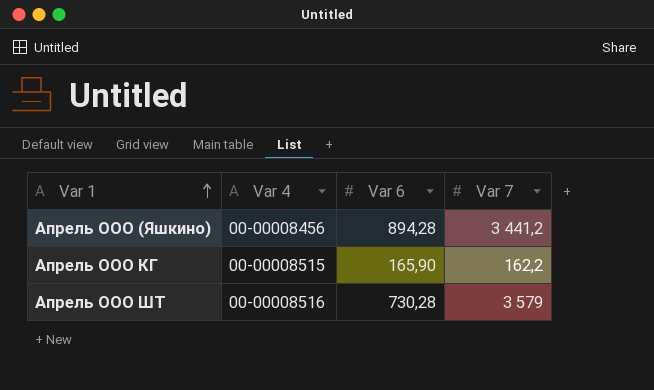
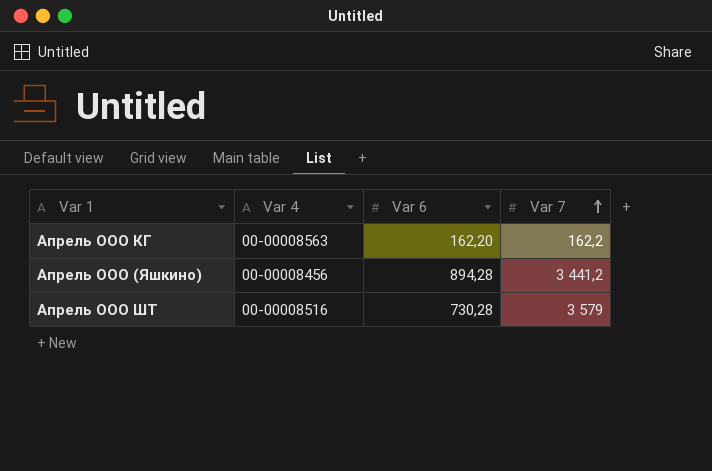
row order: Var 1 ascending -> Var 7 ascending
Апрель ООО КГ | Var 4: 00-00008515 -> 00-00008563
Апрель ООО КГ | Var 6: 165,90 -> 162,20

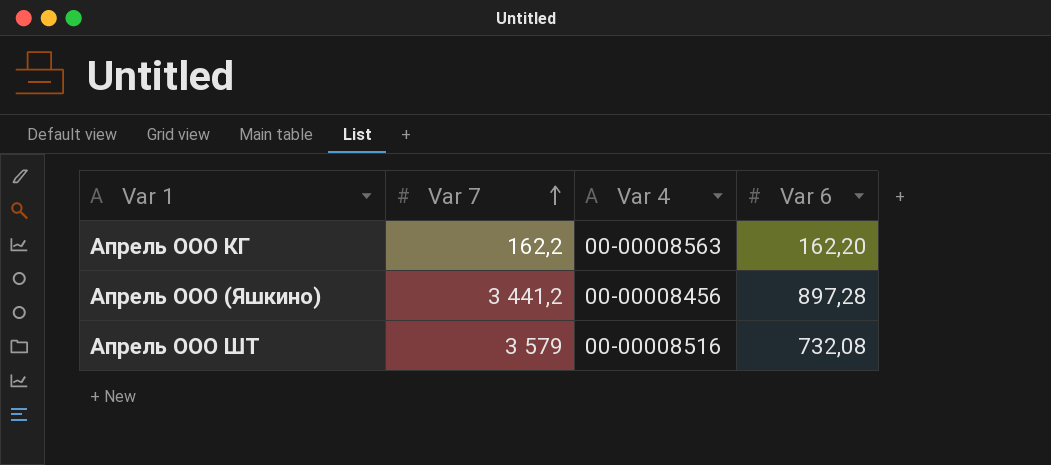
column Var 7 | position: 4 -> 2
Апрель ООО (Яшкино) | Var 6: 894,28 -> 897,28
Апрель ООО ШТ | Var 6: 730,28 -> 732,08

